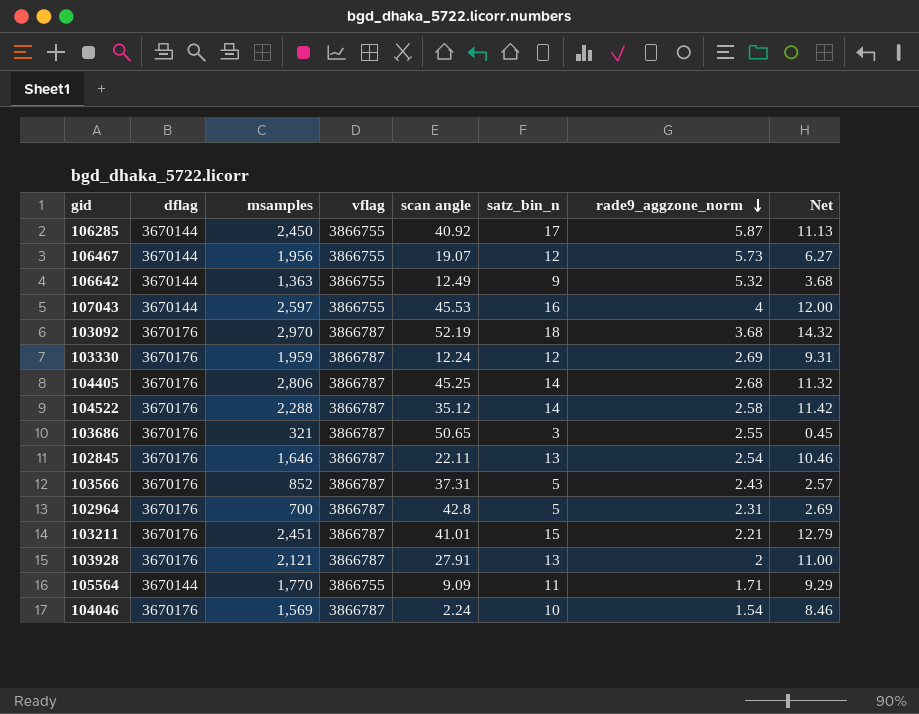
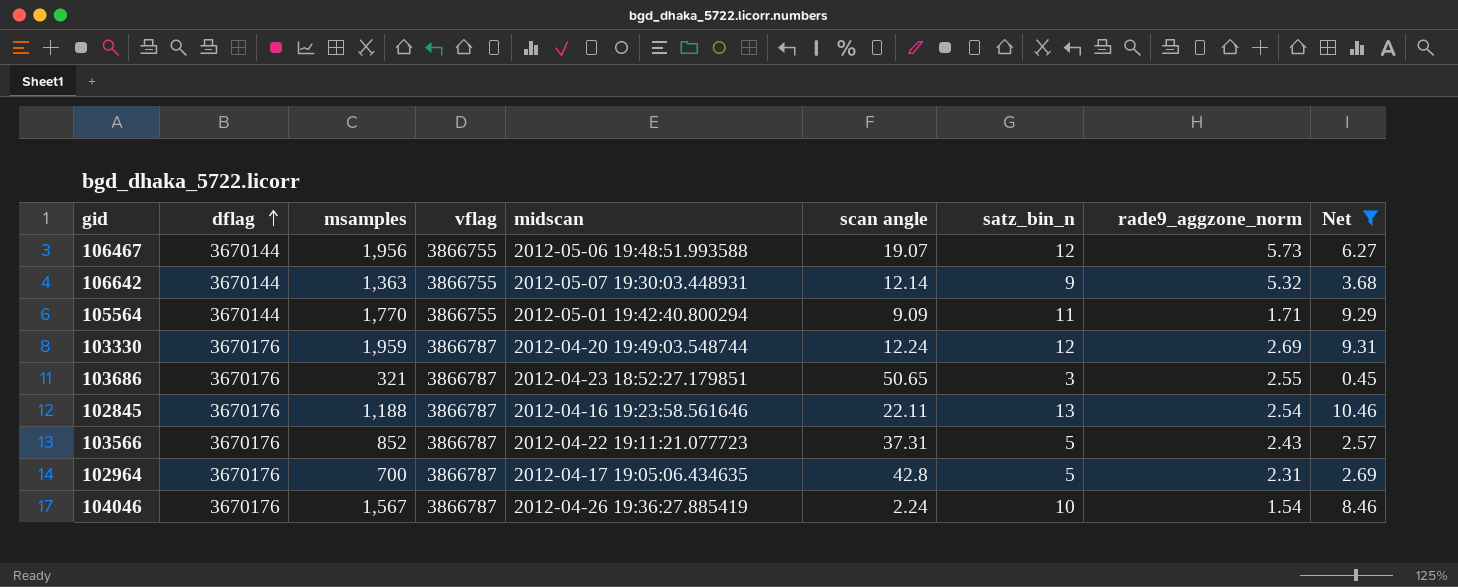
filter: none -> Net <= 10.46
row order: rade9_aggzone_norm descending -> dflag ascending
column midscan | position: none -> 5
106642 | scan angle: 12.49 -> 12.14
102845 | msamples: 1,646 -> 1,188
104046 | msamples: 1,569 -> 1,567

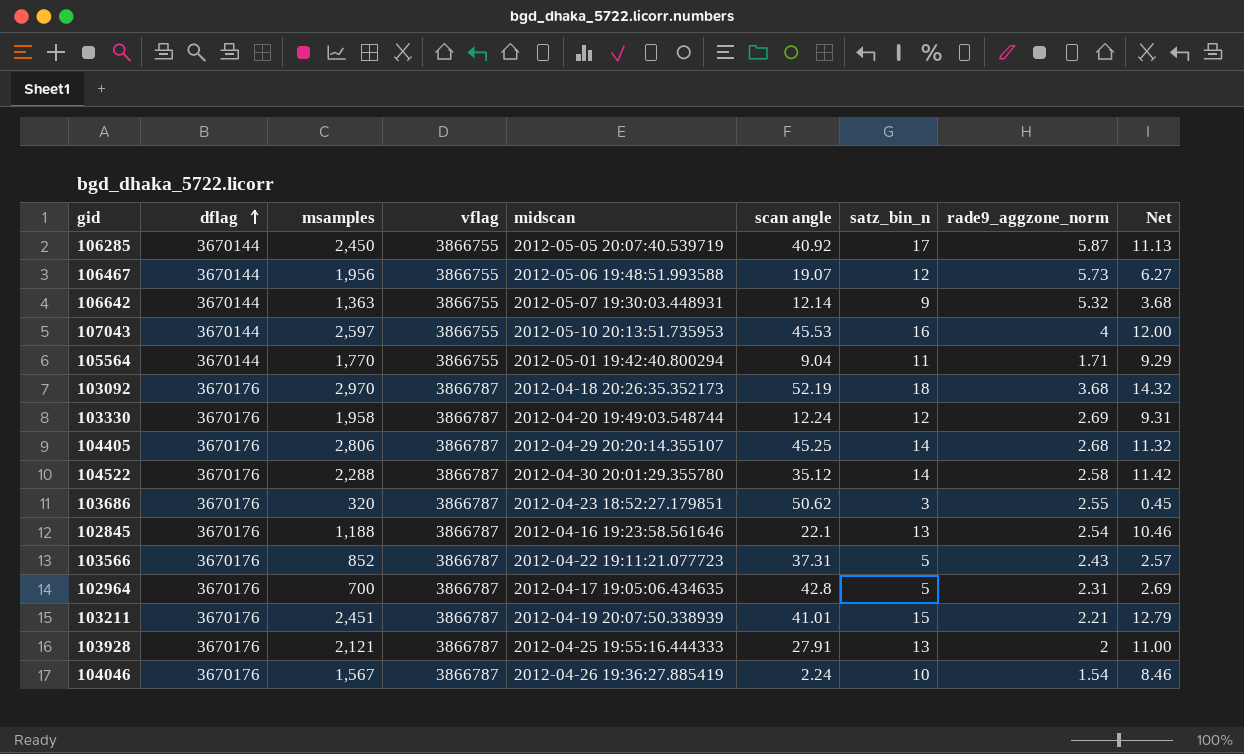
filter: Net <= 10.46 -> none
105564 | scan angle: 9.09 -> 9.04
103330 | msamples: 1,959 -> 1,958
103686 | msamples: 321 -> 320
103686 | scan angle: 50.65 -> 50.62
102845 | scan angle: 22.11 -> 22.1

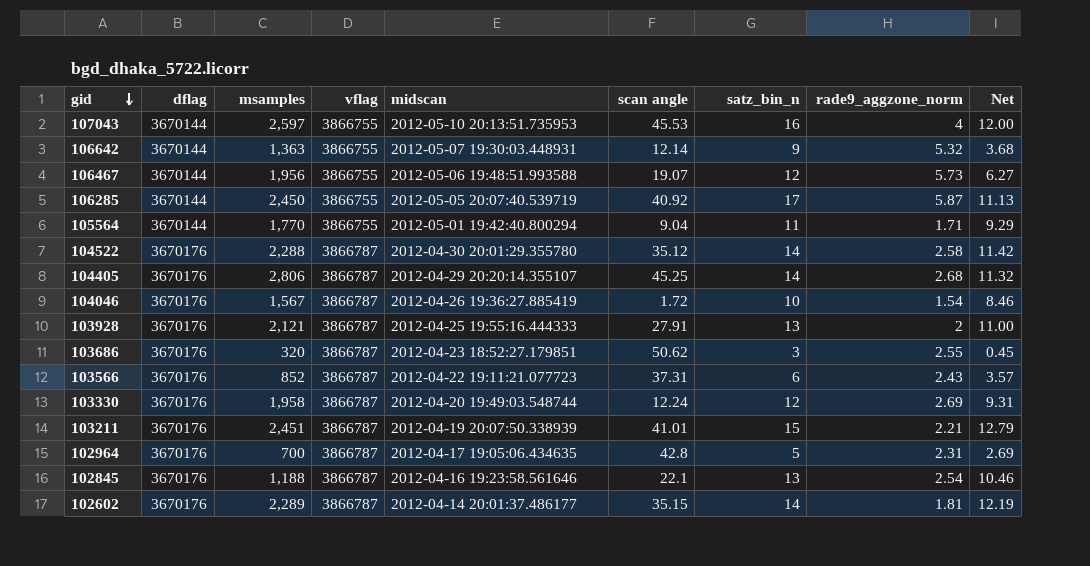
row order: dflag ascending -> gid descending
row 103092: 3670176 | 2,970 | 3866787 | 2012-04-18 20:26:35.352173 | 52.19 | 18 | 3.68 | 14.32 -> none
104046 | scan angle: 2.24 -> 1.72
103566 | satz_bin_n: 5 -> 6
103566 | Net: 2.57 -> 3.57
row 102602: none -> 3670176 | 2,289 | 3866787 | 2012-04-14 20:01:37.486177 | 35.15 | 14 | 1.81 | 12.19

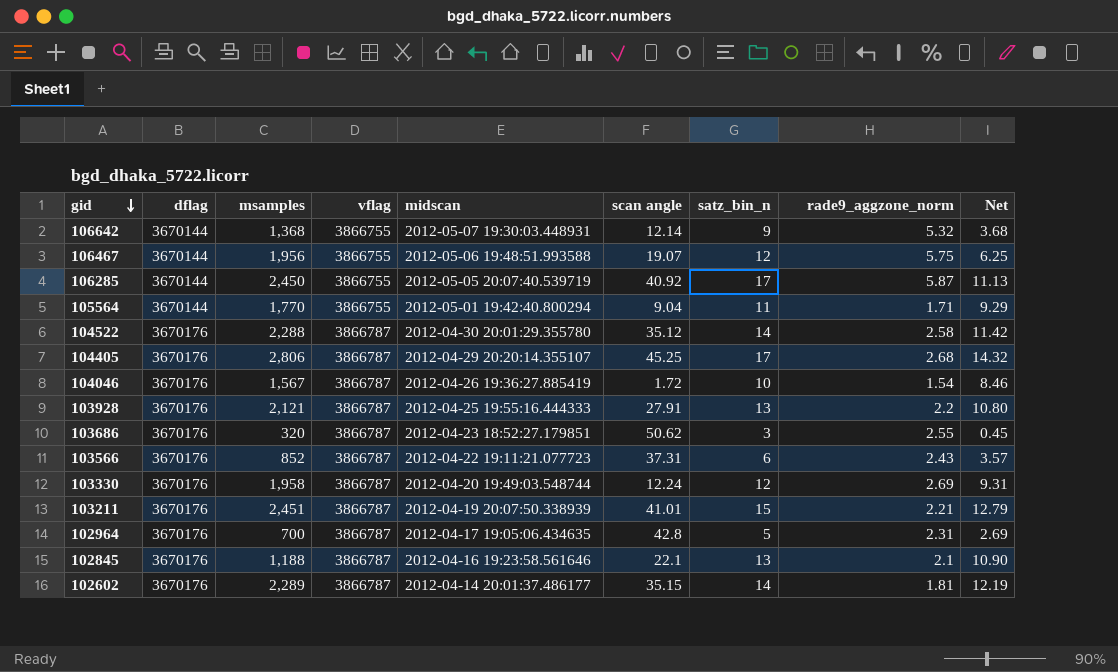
row 107043: 3670144 | 2,597 | 3866755 | 2012-05-10 20:13:51.735953 | 45.53 | 16 | 4 | 12.00 -> none
106642 | msamples: 1,363 -> 1,368
106467 | rade9_aggzone_norm: 5.73 -> 5.75
106467 | Net: 6.27 -> 6.25
104405 | satz_bin_n: 14 -> 17
104405 | Net: 11.32 -> 14.32
103928 | rade9_aggzone_norm: 2 -> 2.2
103928 | Net: 11.00 -> 10.80
102845 | rade9_aggzone_norm: 2.54 -> 2.1
102845 | Net: 10.46 -> 10.90

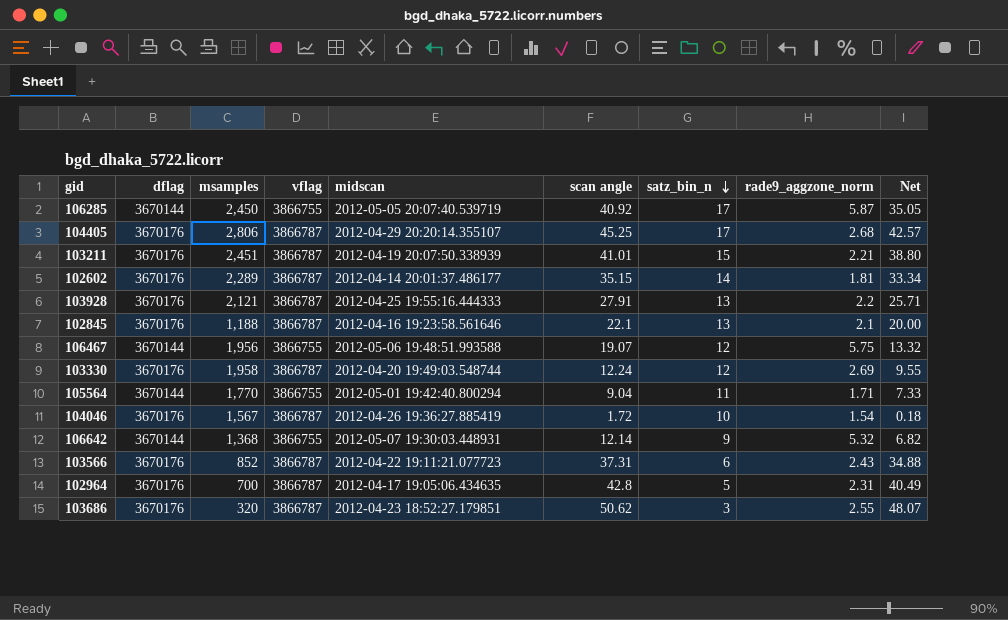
row order: gid descending -> satz_bin_n descending
column Net | formula: [satz_bin_n] - [rade9_aggzone_norm] -> [scan angle] - [rade9_aggzone_norm]
row 104522: 3670176 | 2,288 | 3866787 | 2012-04-30 20:01:29.355780 | 35.12 | 14 | 2.58 | 11.42 -> none

